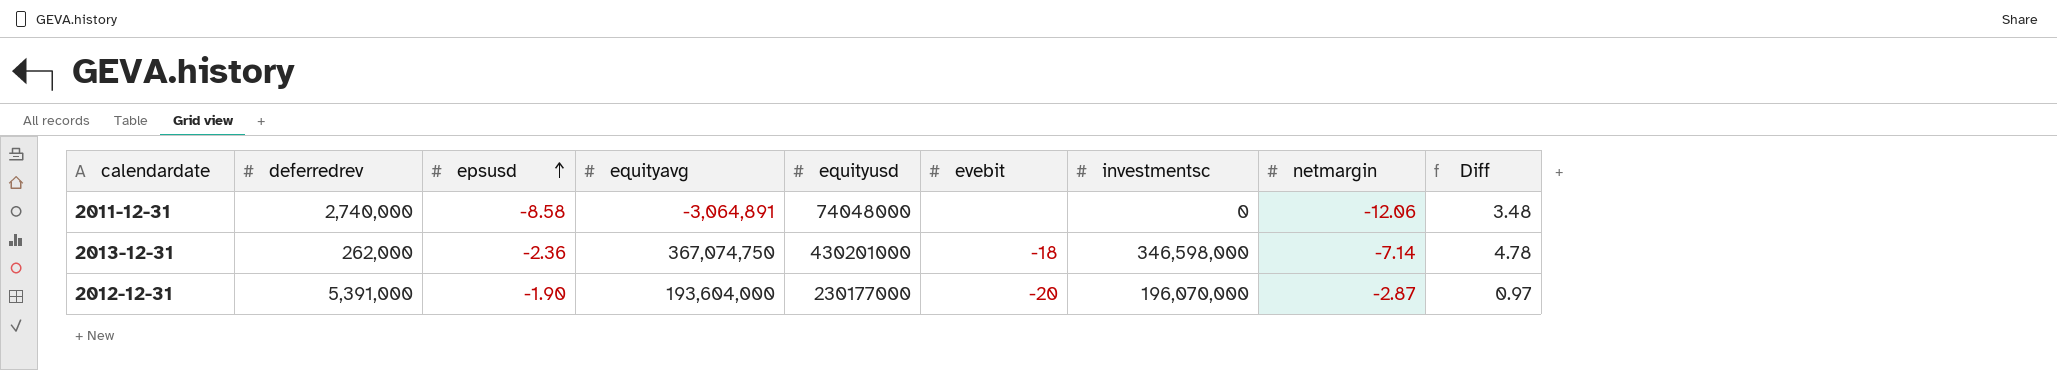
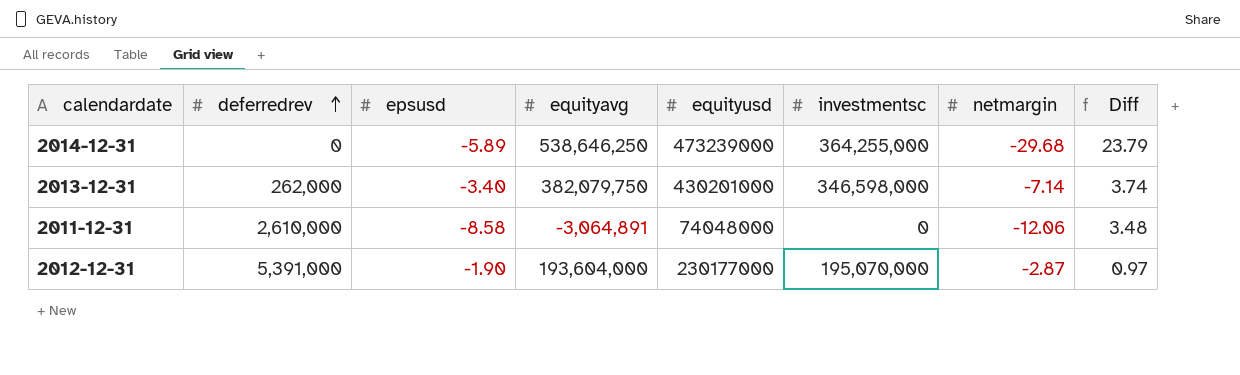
row order: epsusd ascending -> deferredrev ascending
column evebit | position: 6 -> none
row 2014-12-31: none -> 0 | -5.89 | 538,646,250 | 473239000 | 364,255,000 | -29.68 | 23.79
2013-12-31 | epsusd: -2.36 -> -3.40
2013-12-31 | equityavg: 367,074,750 -> 382,079,750
2013-12-31 | Diff: 4.78 -> 3.74
2011-12-31 | deferredrev: 2,740,000 -> 2,610,000
2012-12-31 | investmentsc: 196,070,000 -> 195,070,000

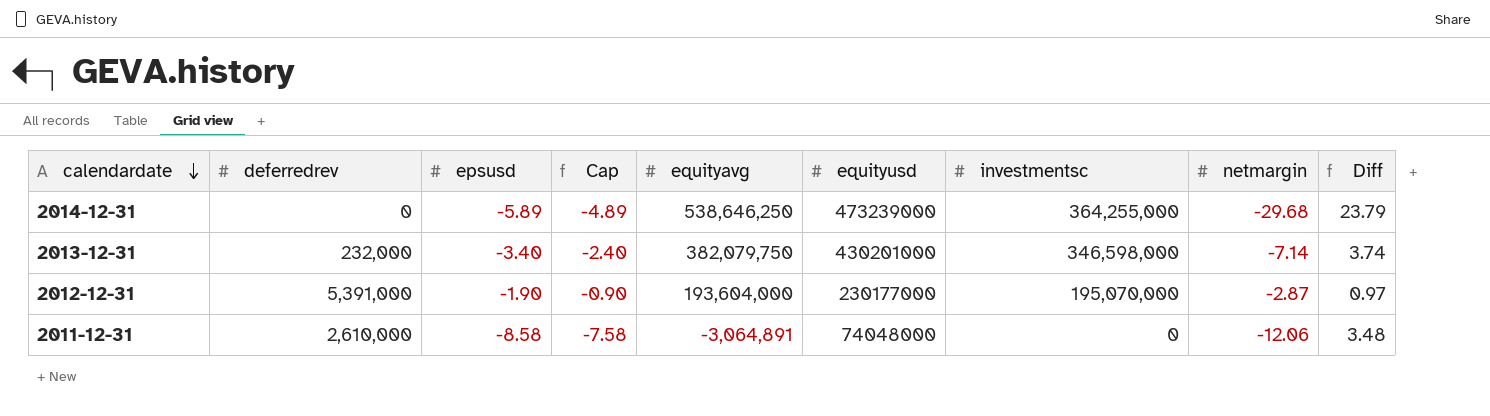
row order: deferredrev ascending -> calendardate descending
column Cap | formula: none -> [epsusd] + 1
2013-12-31 | deferredrev: 262,000 -> 232,000

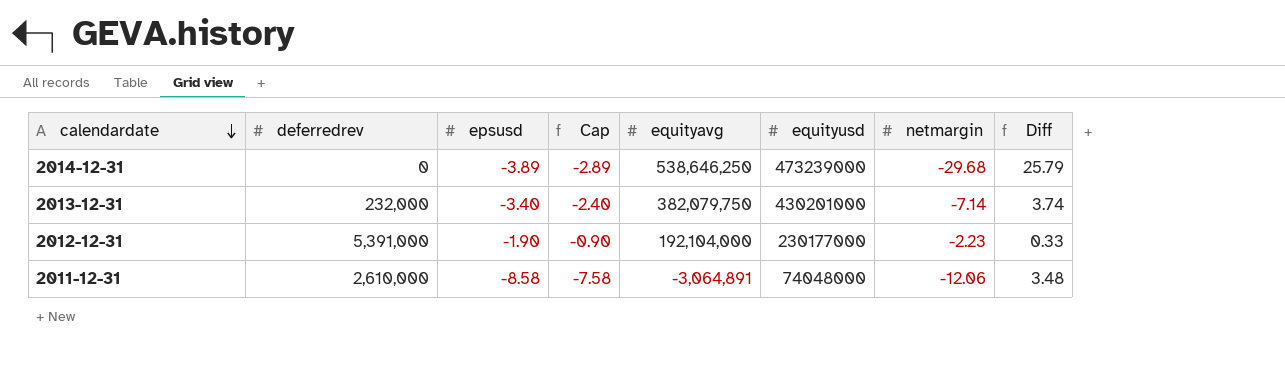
column investmentsc | position: 7 -> none
2014-12-31 | epsusd: -5.89 -> -3.89
2014-12-31 | Cap: -4.89 -> -2.89
2014-12-31 | Diff: 23.79 -> 25.79
2012-12-31 | equityavg: 193,604,000 -> 192,104,000
2012-12-31 | netmargin: -2.87 -> -2.23
2012-12-31 | Diff: 0.97 -> 0.33

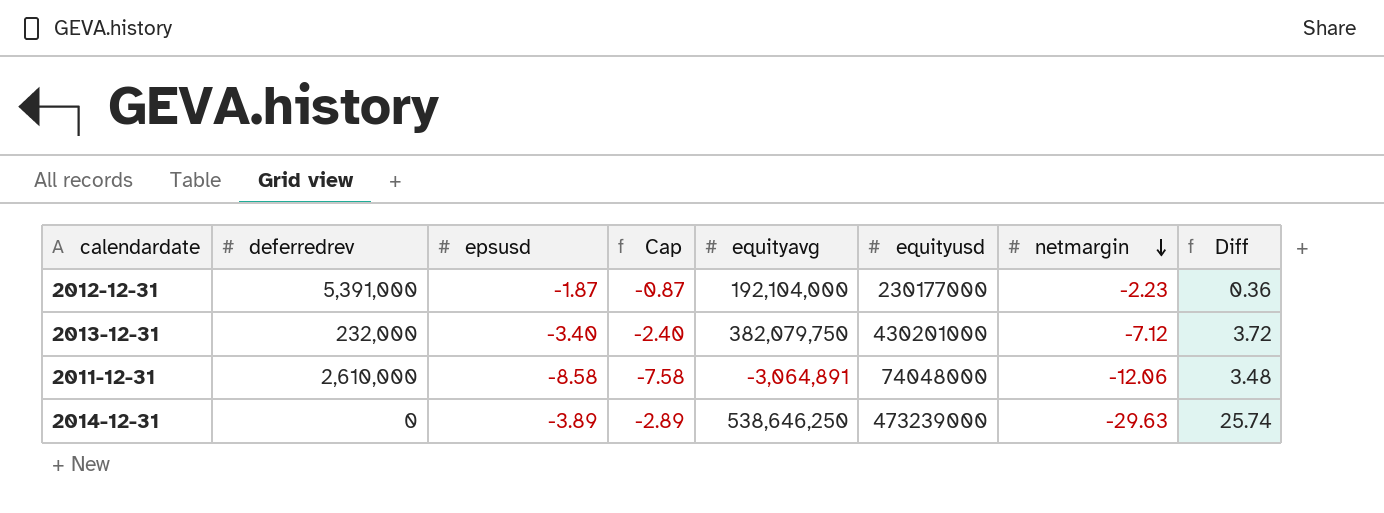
row order: calendardate descending -> netmargin descending
2012-12-31 | epsusd: -1.90 -> -1.87
2012-12-31 | Cap: -0.90 -> -0.87
2012-12-31 | Diff: 0.33 -> 0.36
2013-12-31 | netmargin: -7.14 -> -7.12
2013-12-31 | Diff: 3.74 -> 3.72
2014-12-31 | netmargin: -29.68 -> -29.63
2014-12-31 | Diff: 25.79 -> 25.74

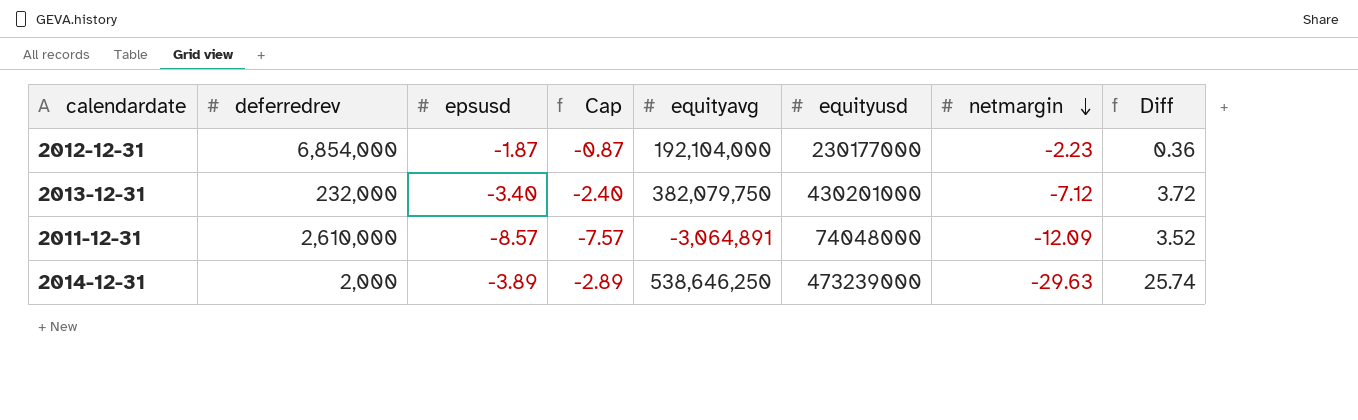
2012-12-31 | deferredrev: 5,391,000 -> 6,854,000
2011-12-31 | epsusd: -8.58 -> -8.57
2011-12-31 | Cap: -7.58 -> -7.57
2011-12-31 | netmargin: -12.06 -> -12.09
2011-12-31 | Diff: 3.48 -> 3.52
2014-12-31 | deferredrev: 0 -> 2,000

